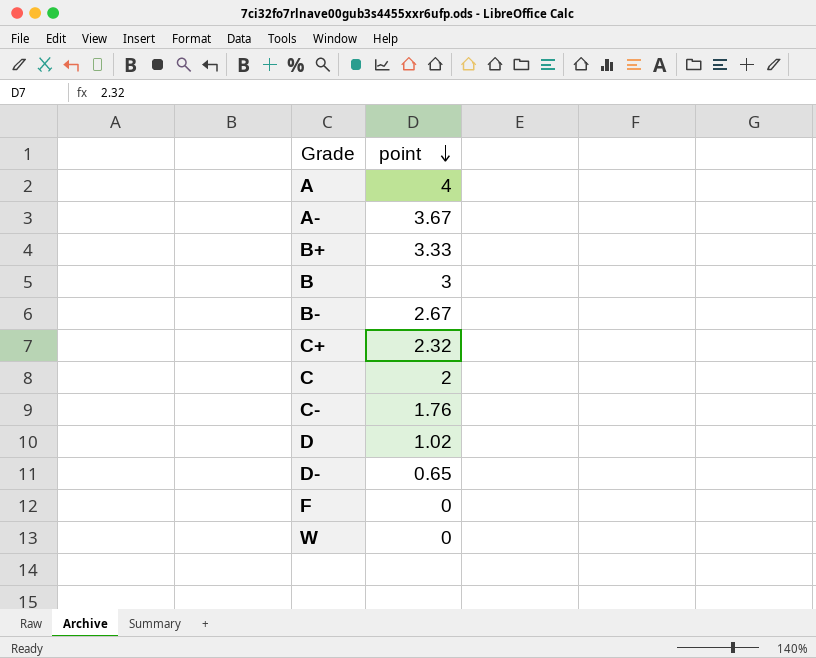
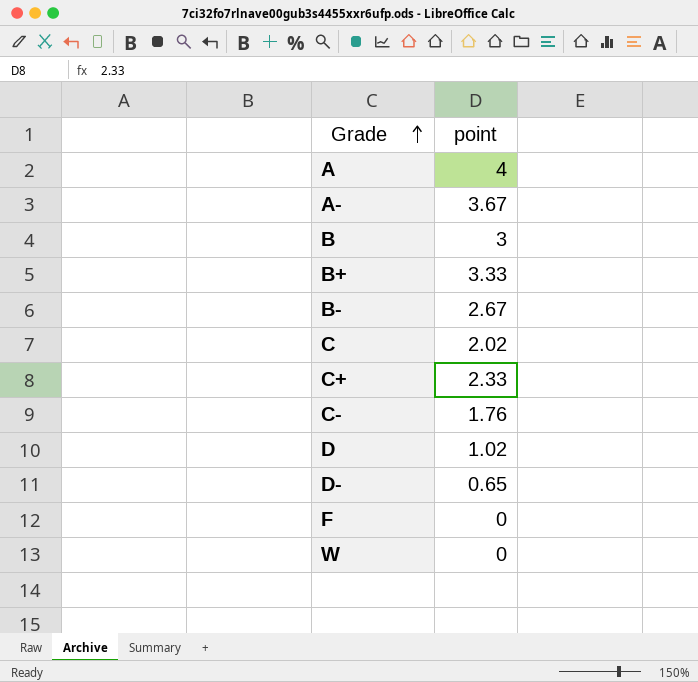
row order: point descending -> Grade ascending
C | point: 2 -> 2.02
C+ | point: 2.32 -> 2.33

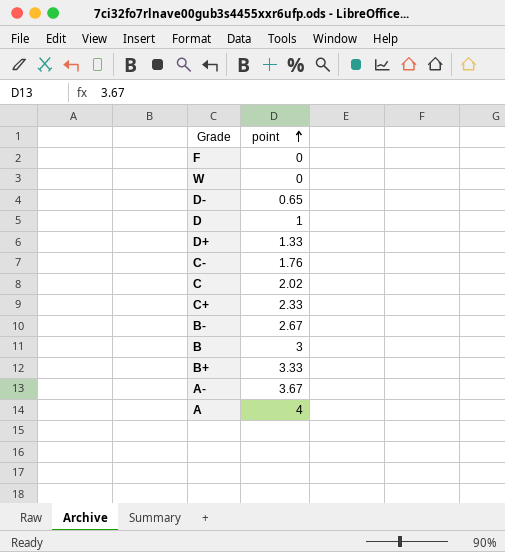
row order: Grade ascending -> point ascending
D | point: 1.02 -> 1
row D+: none -> 1.33

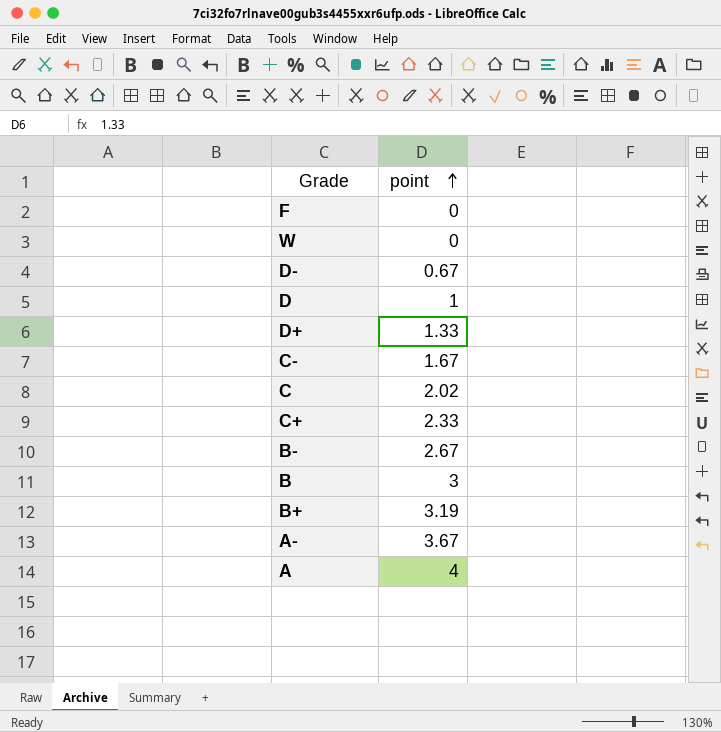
D- | point: 0.65 -> 0.67
C- | point: 1.76 -> 1.67
B+ | point: 3.33 -> 3.19

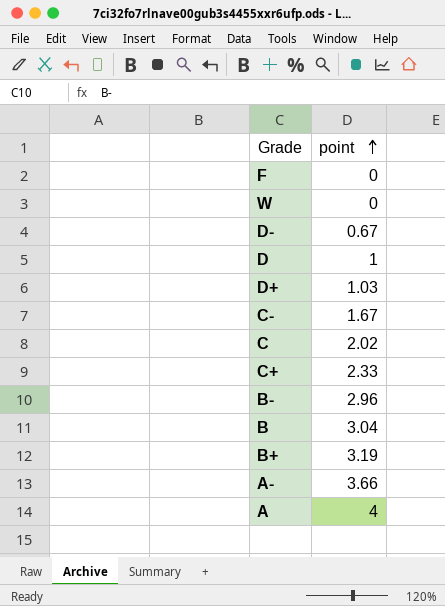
D+ | point: 1.33 -> 1.03
B- | point: 2.67 -> 2.96
B | point: 3 -> 3.04
A- | point: 3.67 -> 3.66

